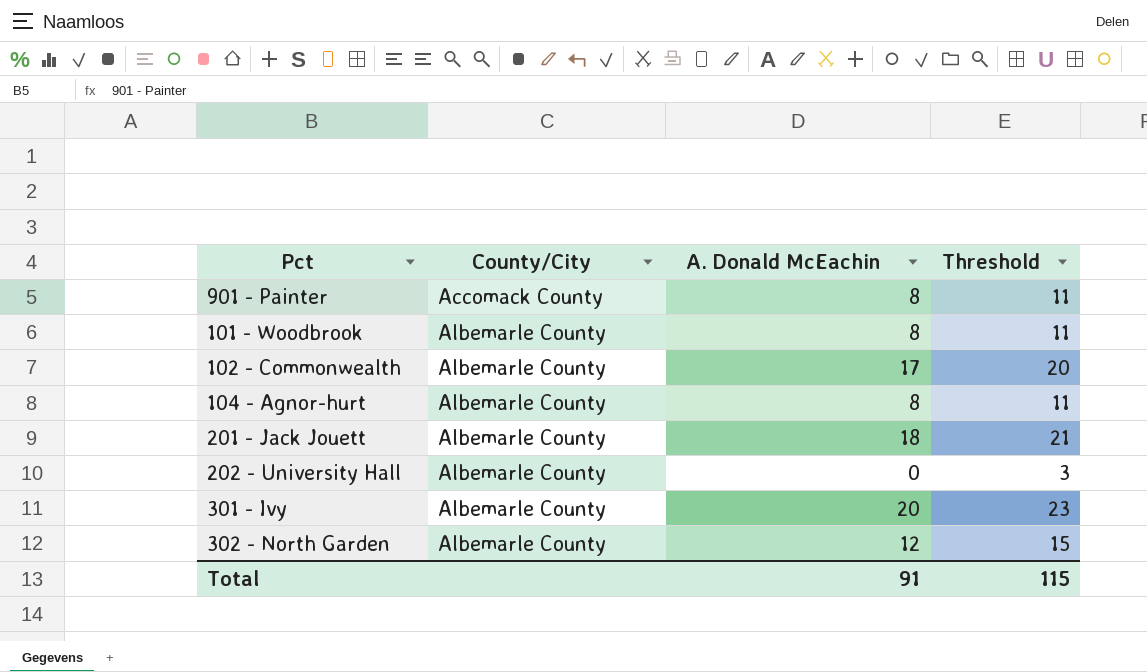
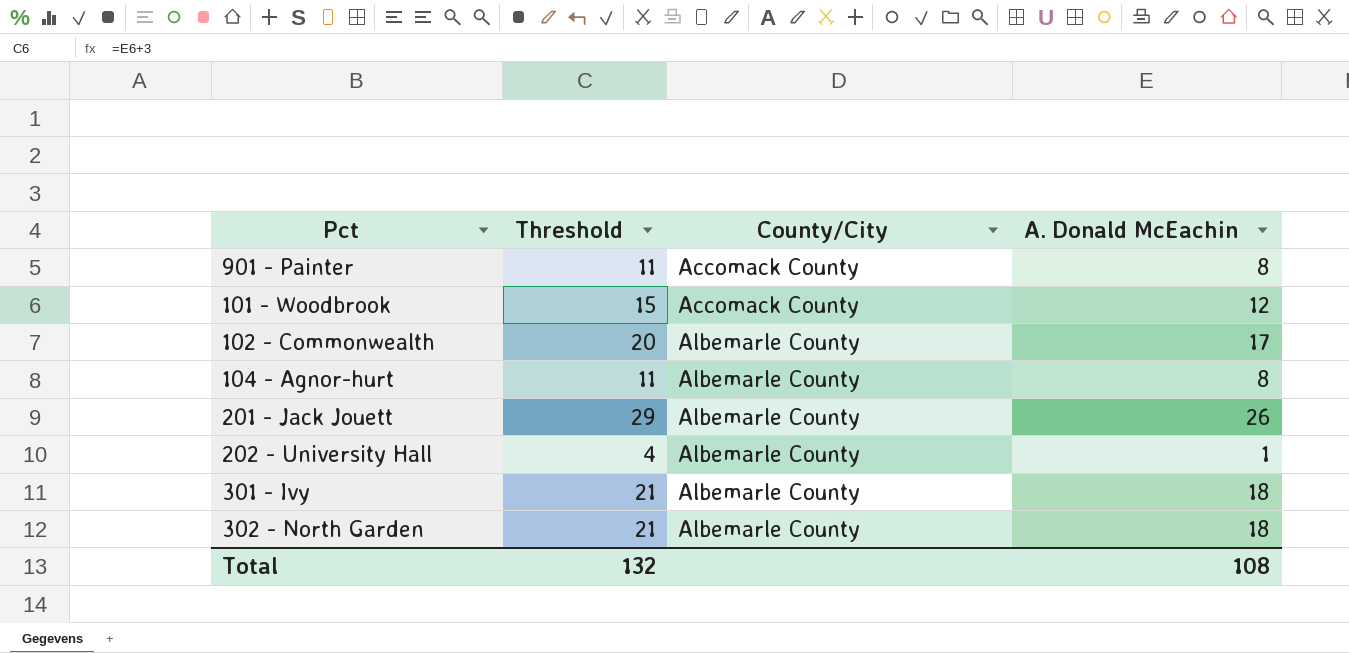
column Threshold | position: 4 -> 2
101 - Woodbrook | Threshold: 11 -> 15
101 - Woodbrook | County/City: Albemarle County -> Accomack County
101 - Woodbrook | A. Donald McEachin: 8 -> 12
201 - Jack Jouett | Threshold: 21 -> 29
201 - Jack Jouett | A. Donald McEachin: 18 -> 26
202 - University Hall | Threshold: 3 -> 4
202 - University Hall | A. Donald McEachin: 0 -> 1
301 - Ivy | Threshold: 23 -> 21
301 - Ivy | A. Donald McEachin: 20 -> 18
302 - North Garden | Threshold: 15 -> 21
302 - North Garden | A. Donald McEachin: 12 -> 18
Total | Threshold: 115 -> 132
Total | A. Donald McEachin: 91 -> 108

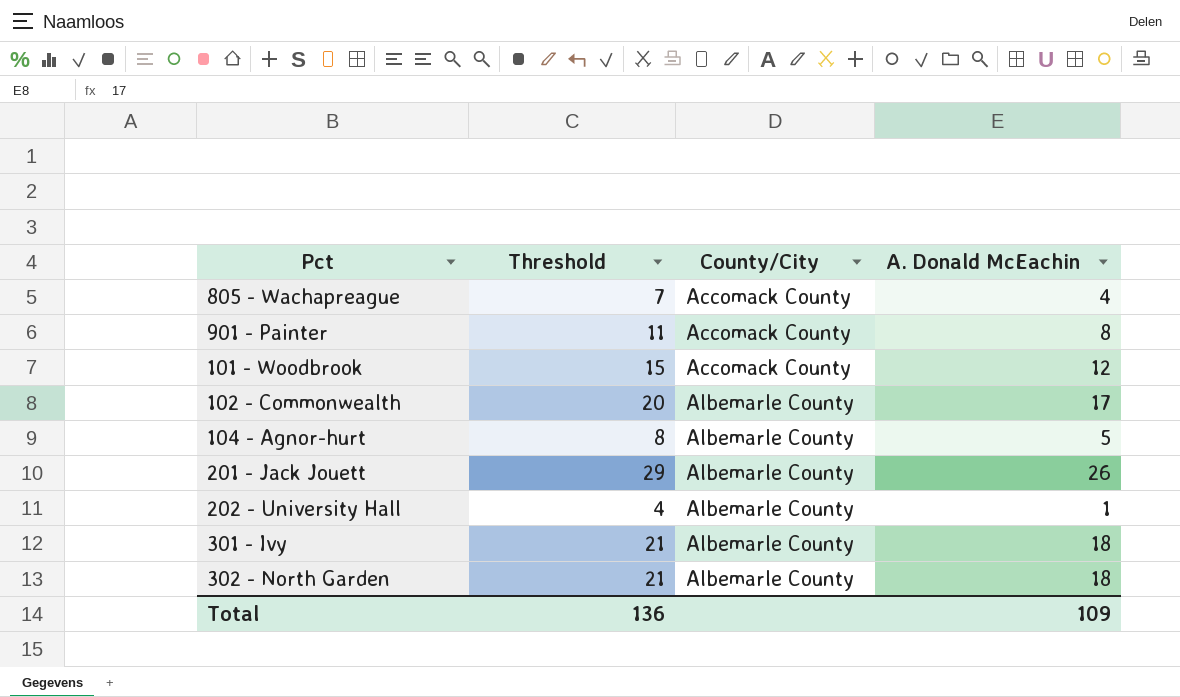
row 805 - Wachapreague: none -> 7 | Accomack County | 4
104 - Agnor-hurt | Threshold: 11 -> 8
104 - Agnor-hurt | A. Donald McEachin: 8 -> 5
Total | Threshold: 132 -> 136
Total | A. Donald McEachin: 108 -> 109

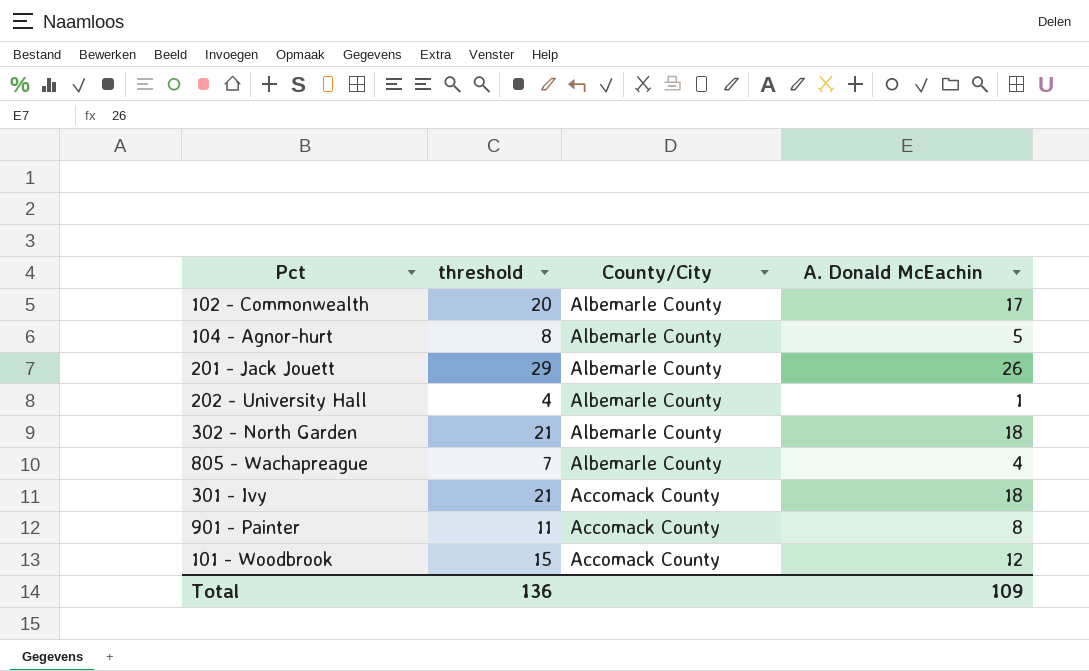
row order: County/City ascending -> County/City descending
column name: Threshold -> threshold
805 - Wachapreague | County/City: Accomack County -> Albemarle County
301 - Ivy | County/City: Albemarle County -> Accomack County

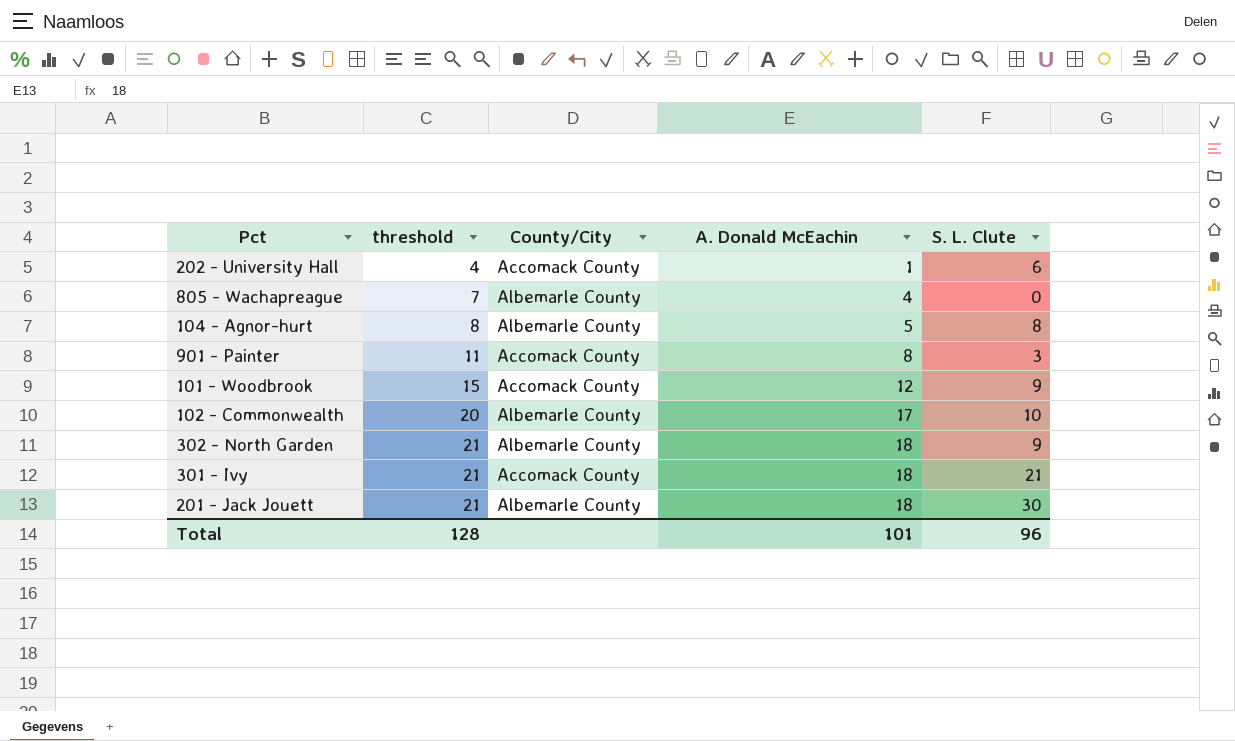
row order: County/City descending -> threshold ascending
column S. L. Clute | position: none -> 5
202 - University Hall | County/City: Albemarle County -> Accomack County
201 - Jack Jouett | threshold: 29 -> 21
201 - Jack Jouett | A. Donald McEachin: 26 -> 18
Total | threshold: 136 -> 128
Total | A. Donald McEachin: 109 -> 101

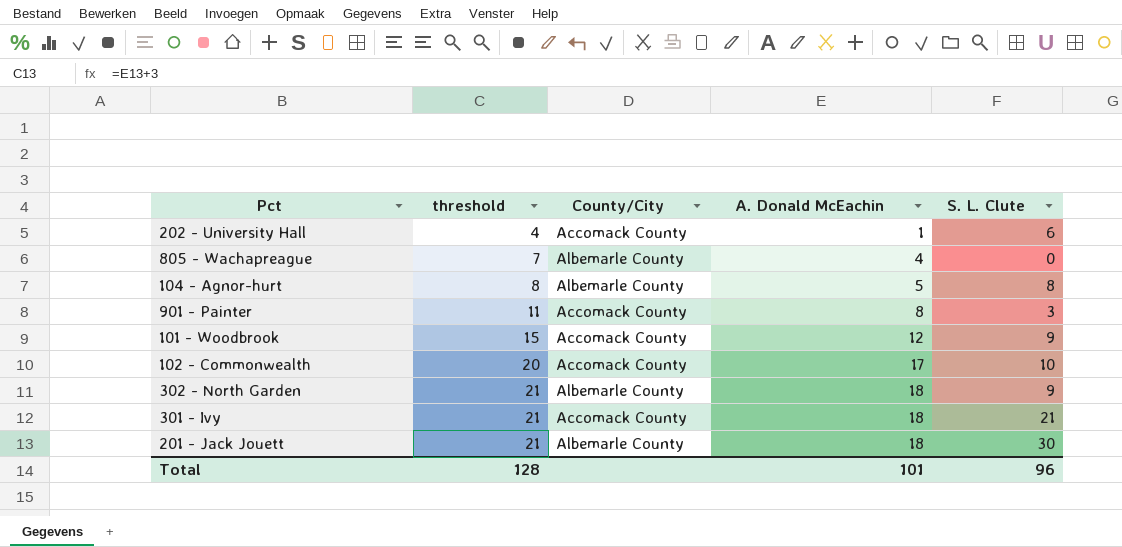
102 - Commonwealth | County/City: Albemarle County -> Accomack County

